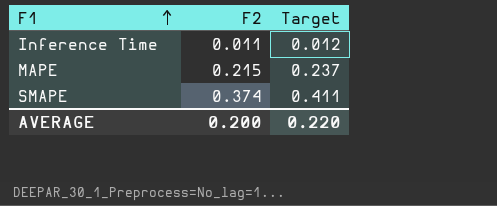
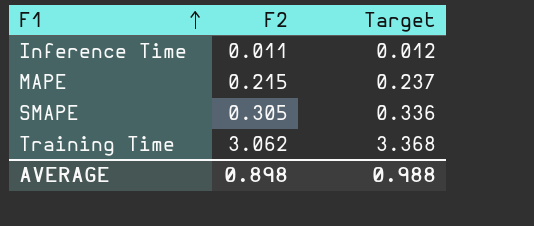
SMAPE | F2: 0.374 -> 0.305
SMAPE | Target: 0.411 -> 0.336
row Training Time: none -> 3.062 | 3.368
AVERAGE | F2: 0.200 -> 0.898
AVERAGE | Target: 0.220 -> 0.988

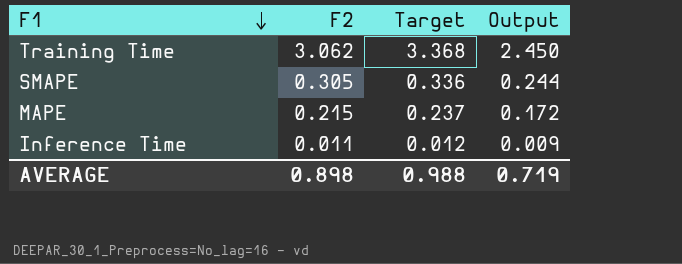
row order: F1 ascending -> F1 descending
column Output | formula: none -> [F2] * 0.8

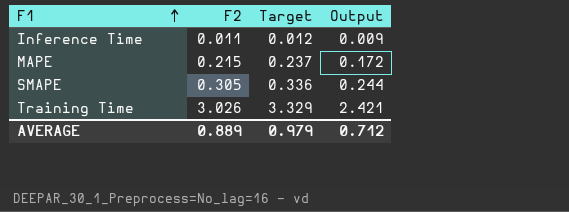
row order: F1 descending -> F1 ascending
Training Time | F2: 3.062 -> 3.026
Training Time | Target: 3.368 -> 3.329
Training Time | Output: 2.450 -> 2.421
AVERAGE | F2: 0.898 -> 0.889
AVERAGE | Target: 0.988 -> 0.979
AVERAGE | Output: 0.719 -> 0.712

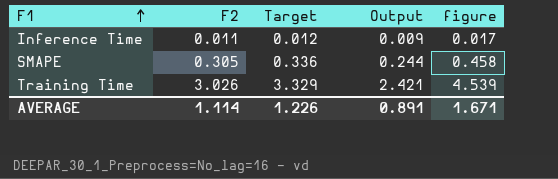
column figure | formula: none -> [F2] * 1.5
row MAPE: 0.215 | 0.237 | 0.172 -> none
AVERAGE | F2: 0.889 -> 1.114
AVERAGE | Target: 0.979 -> 1.226
AVERAGE | Output: 0.712 -> 0.891

